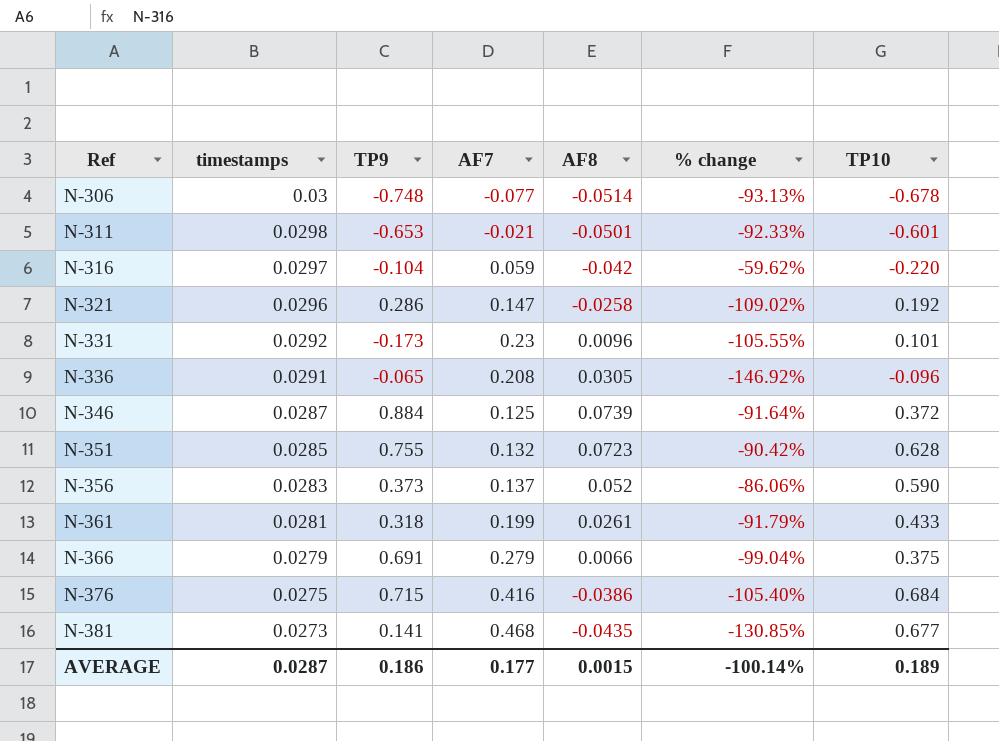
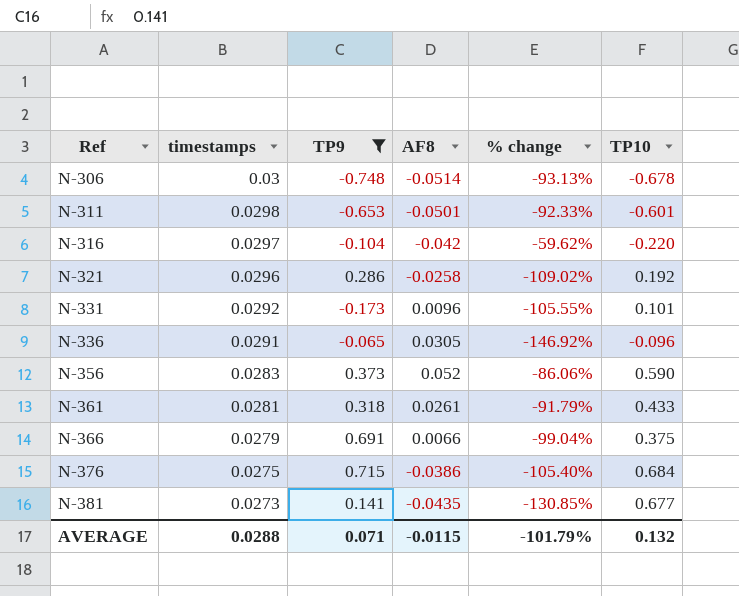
filter: none -> TP9 <= 0.715
column AF7 | position: 4 -> none
AVERAGE | timestamps: 0.0287 -> 0.0288
AVERAGE | TP9: 0.186 -> 0.071
AVERAGE | AF8: 0.0015 -> -0.0115
AVERAGE | % change: -100.14% -> -101.79%
AVERAGE | TP10: 0.189 -> 0.132

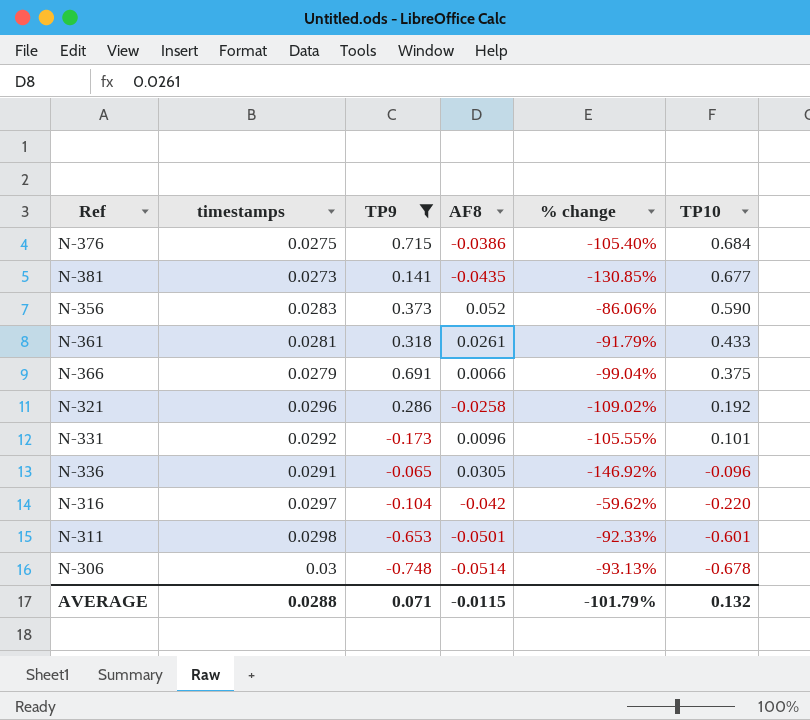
row order: Ref ascending -> TP10 descending

